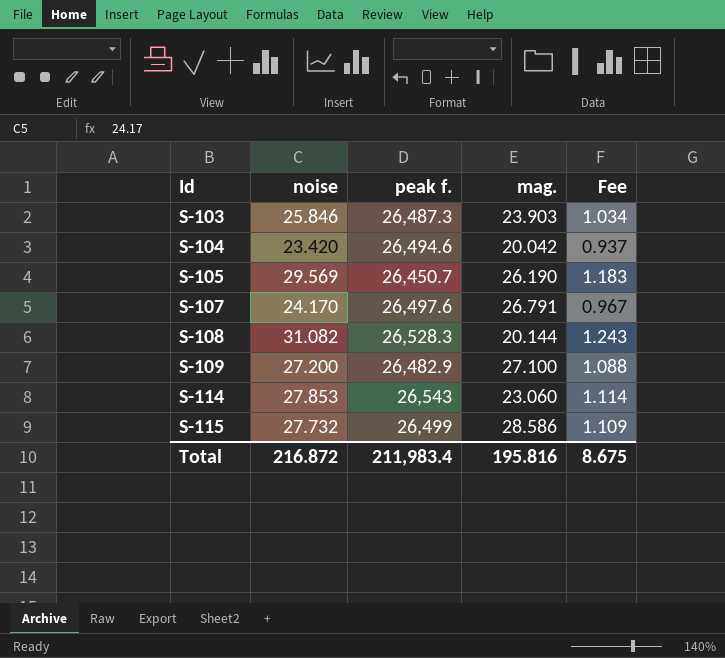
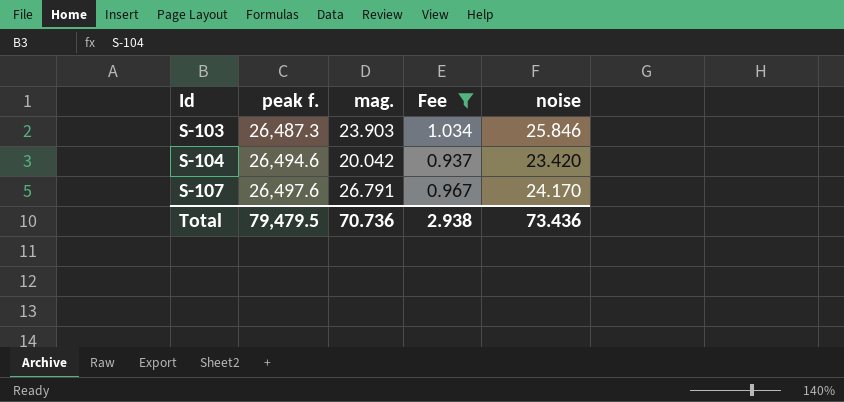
filter: none -> Fee <= 1.034
column noise | position: 2 -> 5
Total | peak f.: 211,983.4 -> 79,479.5
Total | mag.: 195.816 -> 70.736
Total | Fee: 8.675 -> 2.938
Total | noise: 216.872 -> 73.436

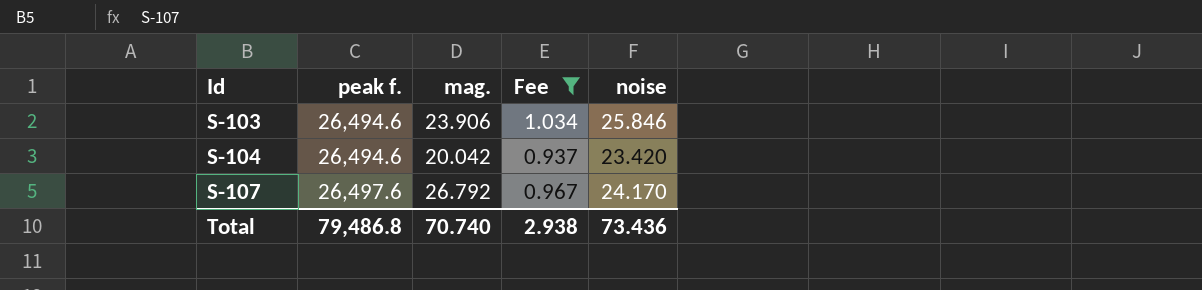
S-103 | peak f.: 26,487.3 -> 26,494.6
S-103 | mag.: 23.903 -> 23.906
S-107 | mag.: 26.791 -> 26.792
Total | peak f.: 79,479.5 -> 79,486.8
Total | mag.: 70.736 -> 70.740

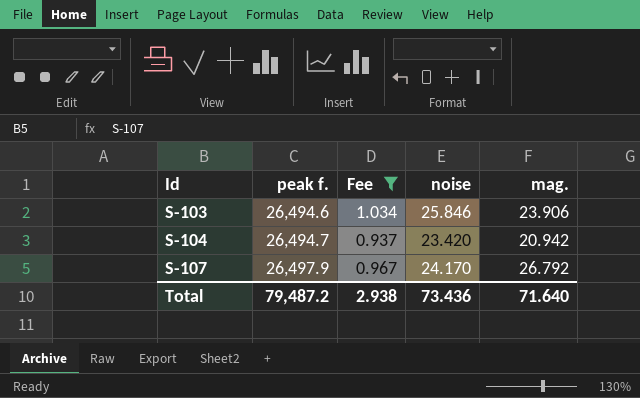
column mag. | position: 3 -> 5
S-104 | peak f.: 26,494.6 -> 26,494.7
S-104 | mag.: 20.042 -> 20.942
S-107 | peak f.: 26,497.6 -> 26,497.9
Total | peak f.: 79,486.8 -> 79,487.2
Total | mag.: 70.740 -> 71.640

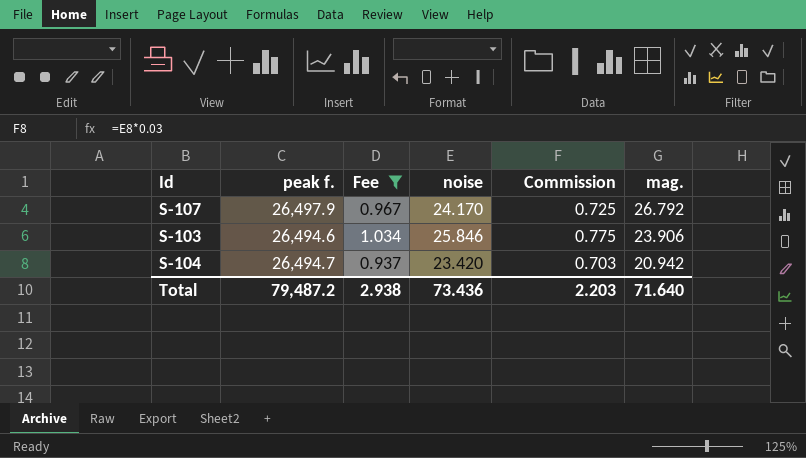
row order: Id ascending -> mag. descending
column Commission | formula: none -> [noise] * 0.03

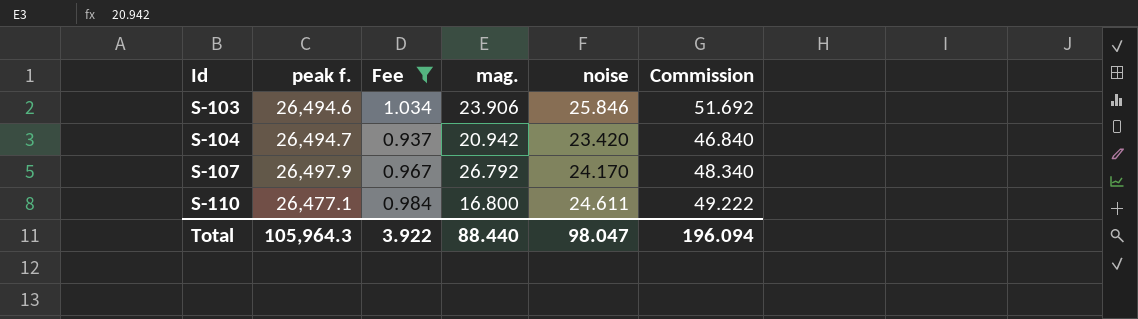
row order: mag. descending -> Id ascending
column mag. | position: 6 -> 4
column Commission | formula: [noise] * 0.03 -> [noise] * 2
row S-110: none -> 26,477.1 | 0.984 | 16.800 | 24.611 | 49.222
Total | peak f.: 79,487.2 -> 105,964.3
Total | Fee: 2.938 -> 3.922
Total | mag.: 71.640 -> 88.440
Total | noise: 73.436 -> 98.047
Total | Commission: 2.203 -> 196.094

